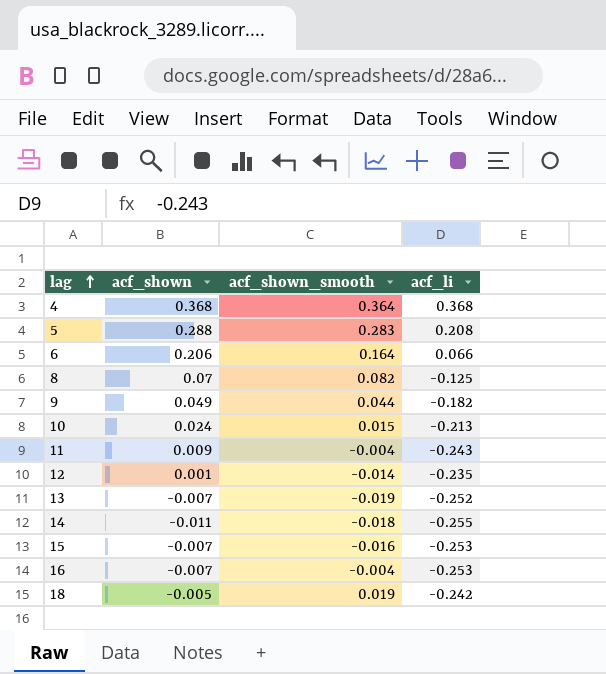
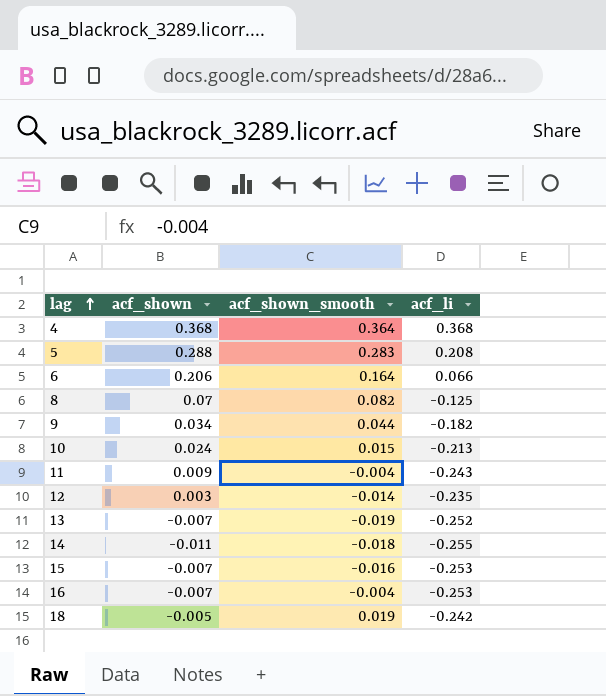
9 | acf_shown: 0.049 -> 0.034
12 | acf_shown: 0.001 -> 0.003

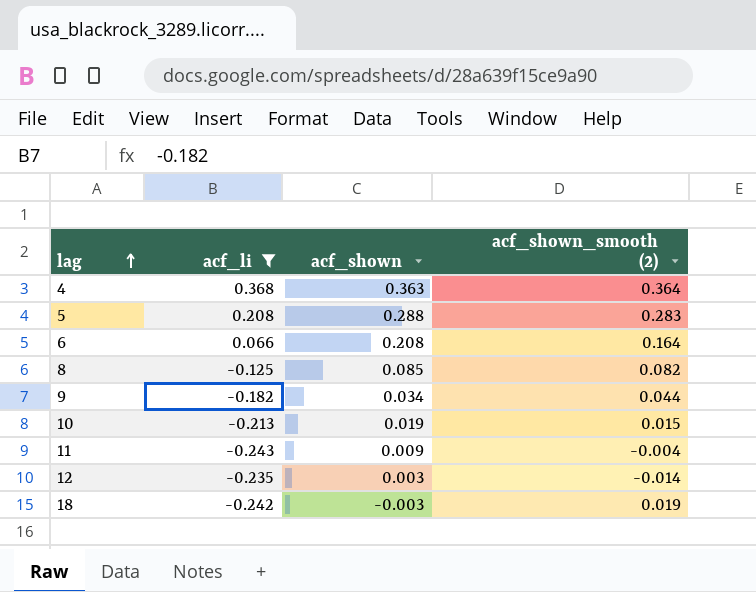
filter: none -> acf_li >= -0.243
column acf_li | position: 4 -> 2
column name: acf_shown_smooth -> acf_shown_smooth (2)
4 | acf_shown: 0.368 -> 0.363
6 | acf_shown: 0.206 -> 0.208
8 | acf_shown: 0.07 -> 0.085
10 | acf_shown: 0.024 -> 0.019
18 | acf_shown: -0.005 -> -0.003

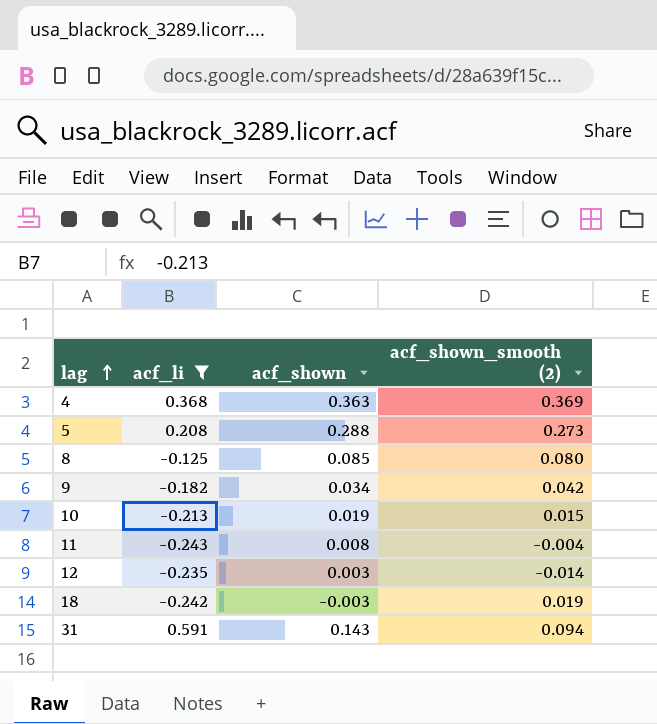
row 6: 0.066 | 0.208 | 0.164 -> none
4 | acf_shown_smooth (2): 0.364 -> 0.369
5 | acf_shown_smooth (2): 0.283 -> 0.273
8 | acf_shown_smooth (2): 0.082 -> 0.080
9 | acf_shown_smooth (2): 0.044 -> 0.042
11 | acf_shown: 0.009 -> 0.008
row 31: none -> 0.591 | 0.143 | 0.094

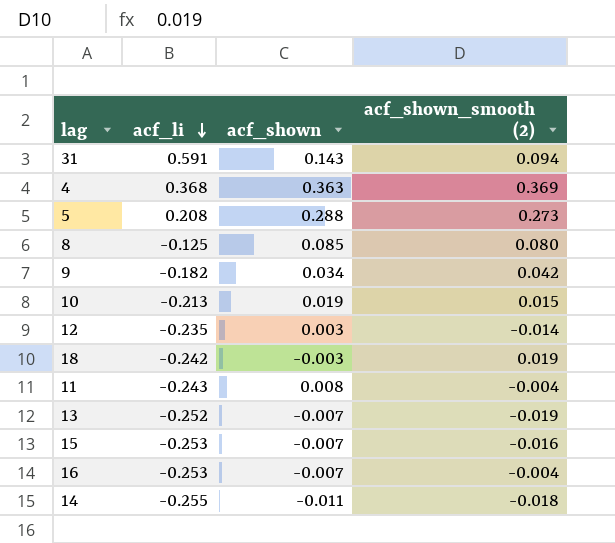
filter: acf_li >= -0.243 -> none
row order: lag ascending -> acf_li descending

